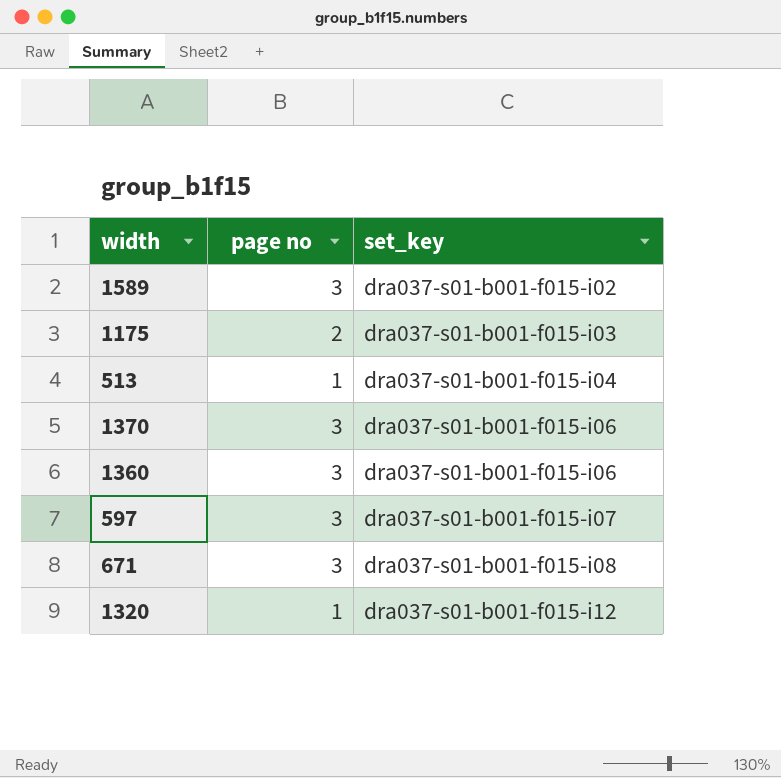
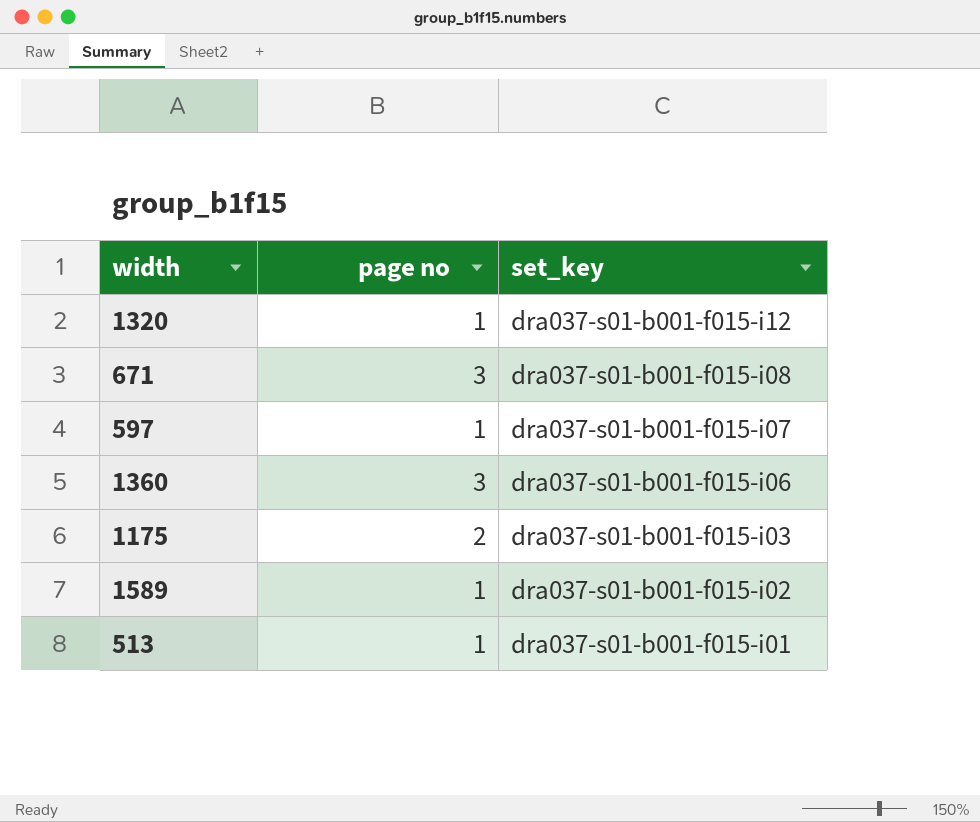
row order: set_key ascending -> set_key descending
row 1370: 3 | dra037-s01-b001-f015-i06 -> none
597 | page no: 3 -> 1
1589 | page no: 3 -> 1
513 | set_key: dra037-s01-b001-f015-i04 -> dra037-s01-b001-f015-i01

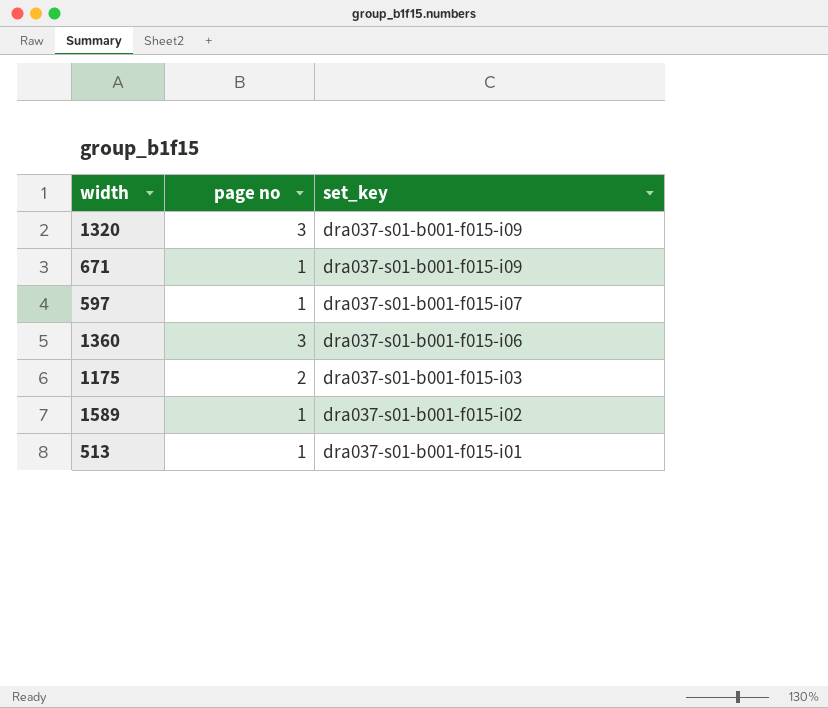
1320 | page no: 1 -> 3
1320 | set_key: dra037-s01-b001-f015-i12 -> dra037-s01-b001-f015-i09
671 | page no: 3 -> 1
671 | set_key: dra037-s01-b001-f015-i08 -> dra037-s01-b001-f015-i09

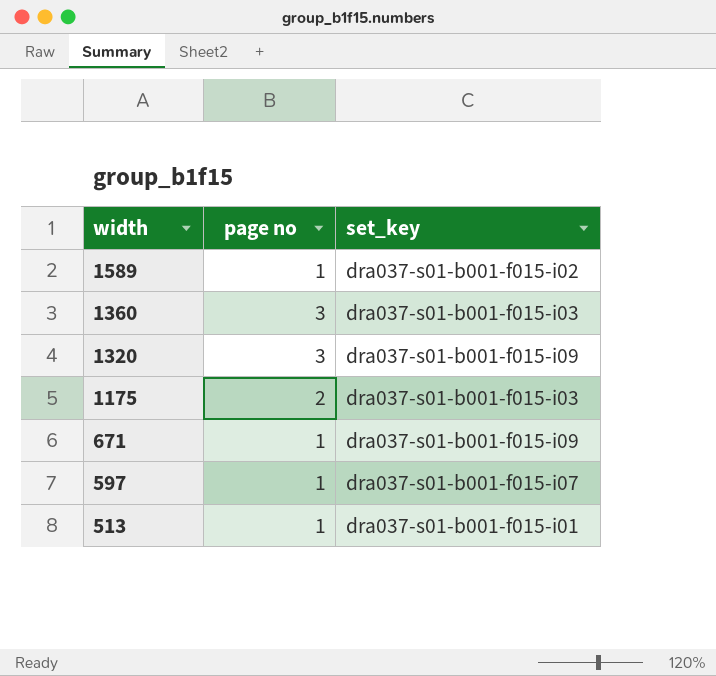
row order: set_key descending -> width descending
1360 | set_key: dra037-s01-b001-f015-i06 -> dra037-s01-b001-f015-i03

